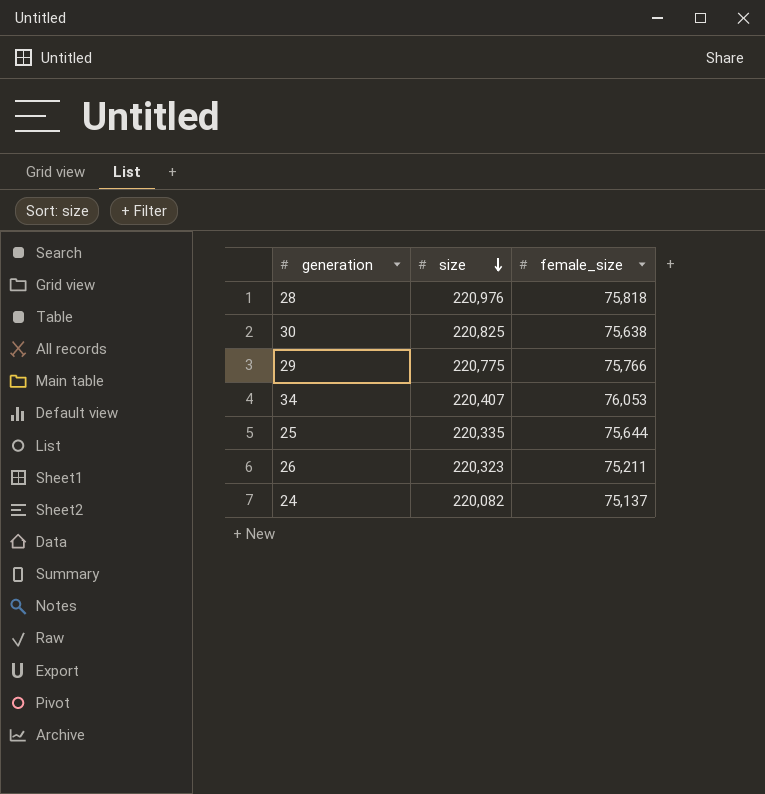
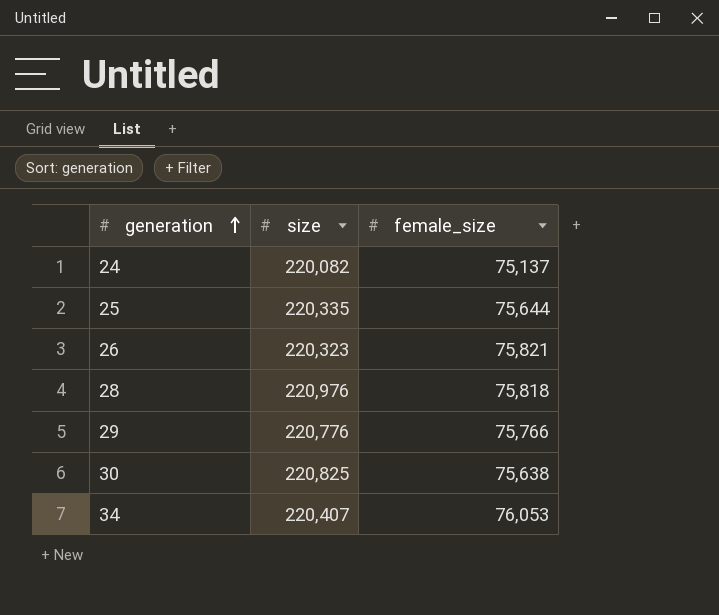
row order: size descending -> generation ascending
26 | female_size: 75,211 -> 75,821
29 | size: 220,775 -> 220,776

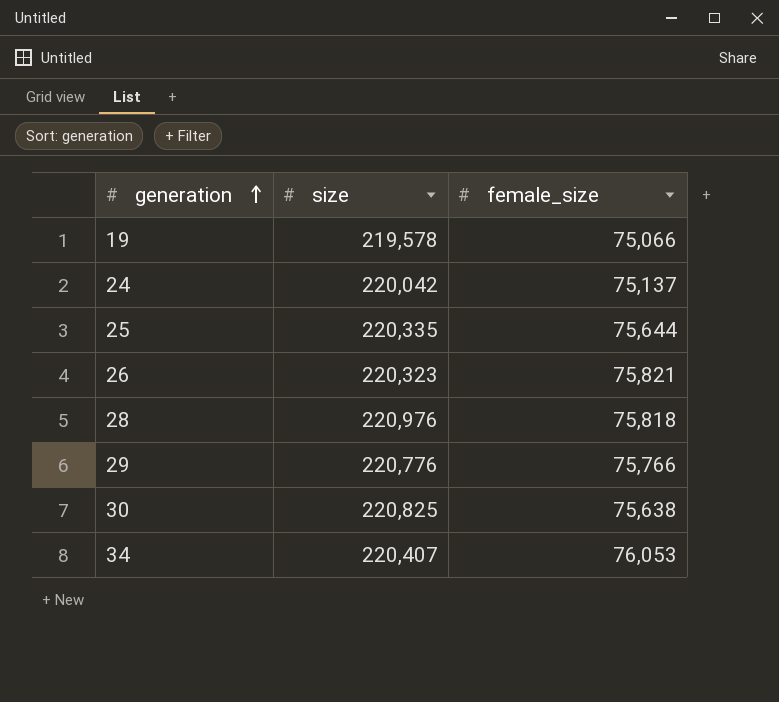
row 19: none -> 219,578 | 75,066
24 | size: 220,082 -> 220,042

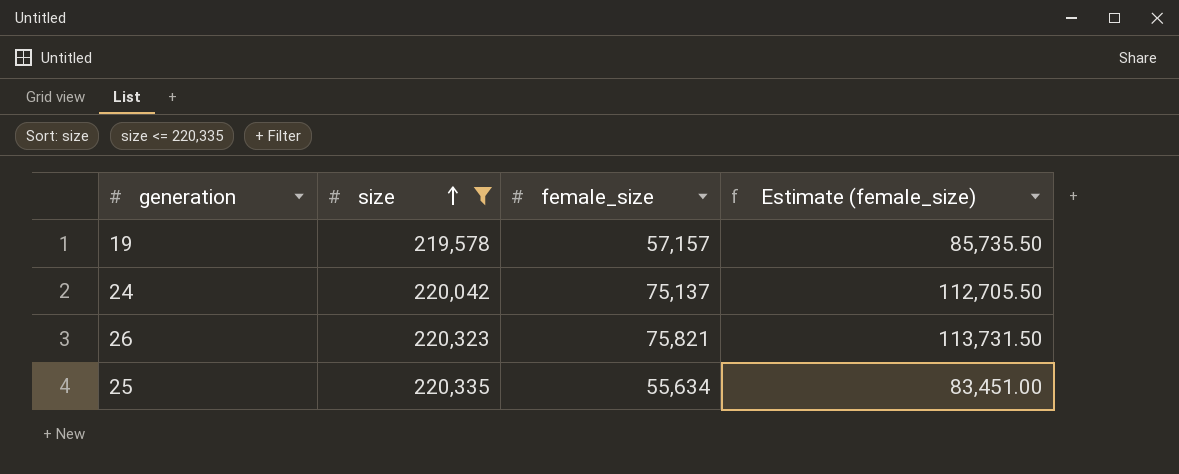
filter: none -> size <= 220,335
row order: generation ascending -> size ascending
column Estimate (female_size) | formula: none -> [female_size] * 1.5
19 | female_size: 75,066 -> 57,157
25 | female_size: 75,644 -> 55,634

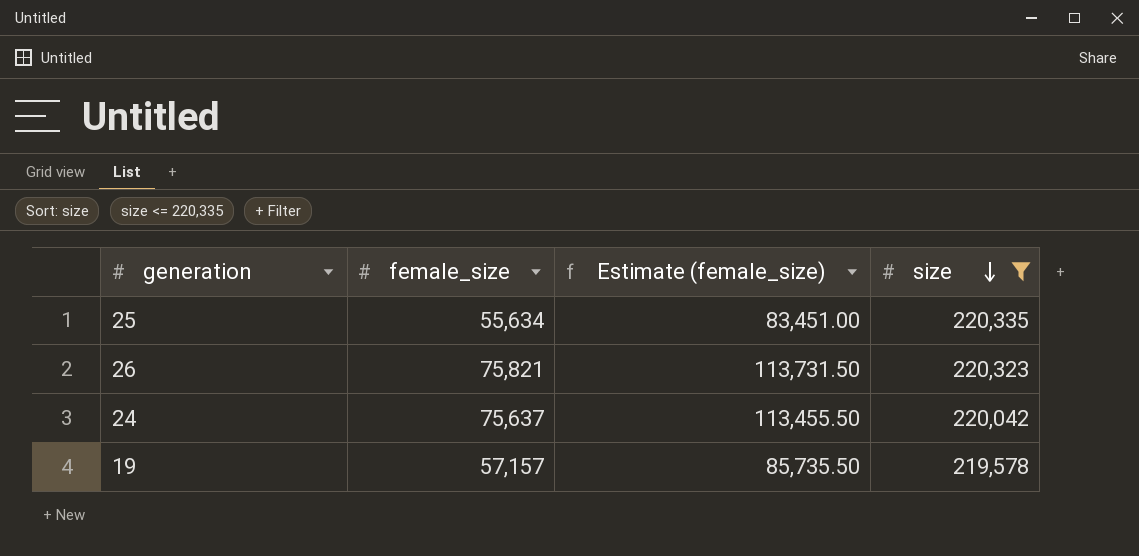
row order: size ascending -> size descending
column size | position: 2 -> 4
24 | female_size: 75,137 -> 75,637
24 | Estimate (female_size): 112,705.50 -> 113,455.50

